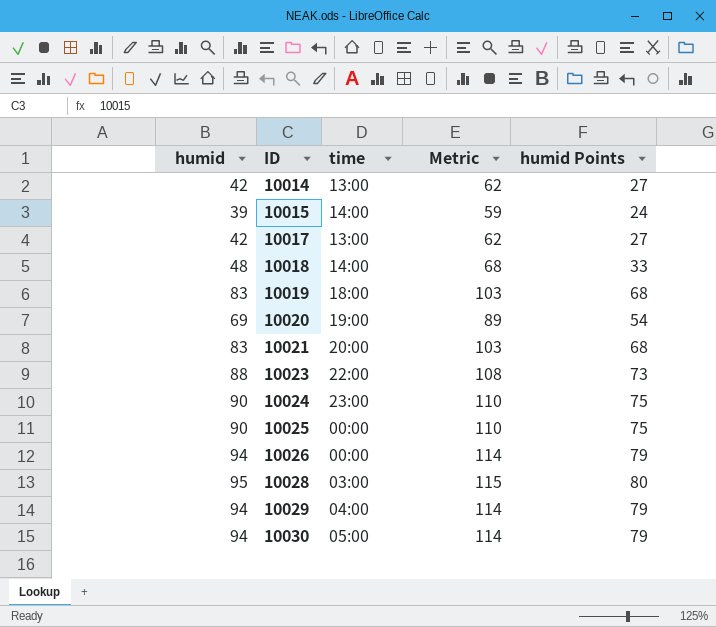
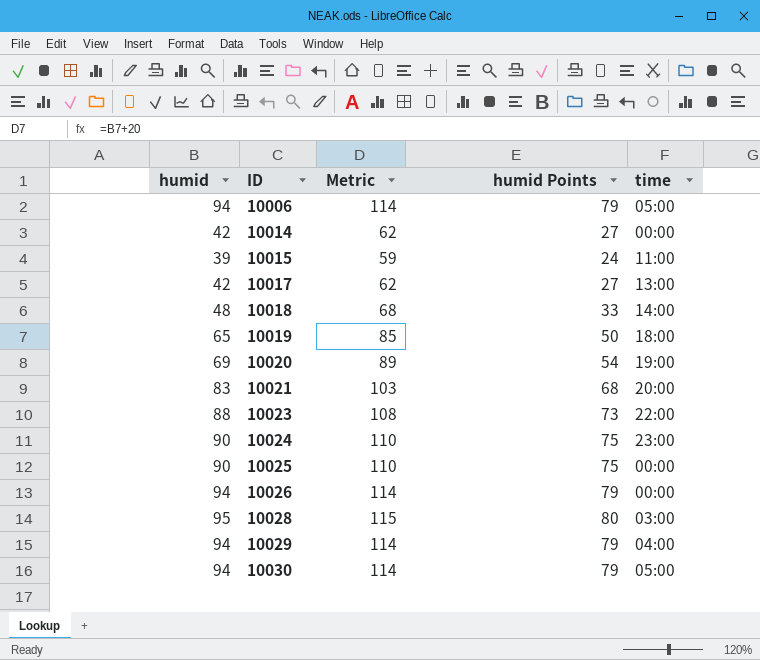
column time | position: 3 -> 5
row 10006: none -> 94 | 114 | 79 | 05:00
10014 | time: 13:00 -> 00:00
10015 | time: 14:00 -> 11:00
10019 | humid: 83 -> 65
10019 | Metric: 103 -> 85
10019 | humid Points: 68 -> 50

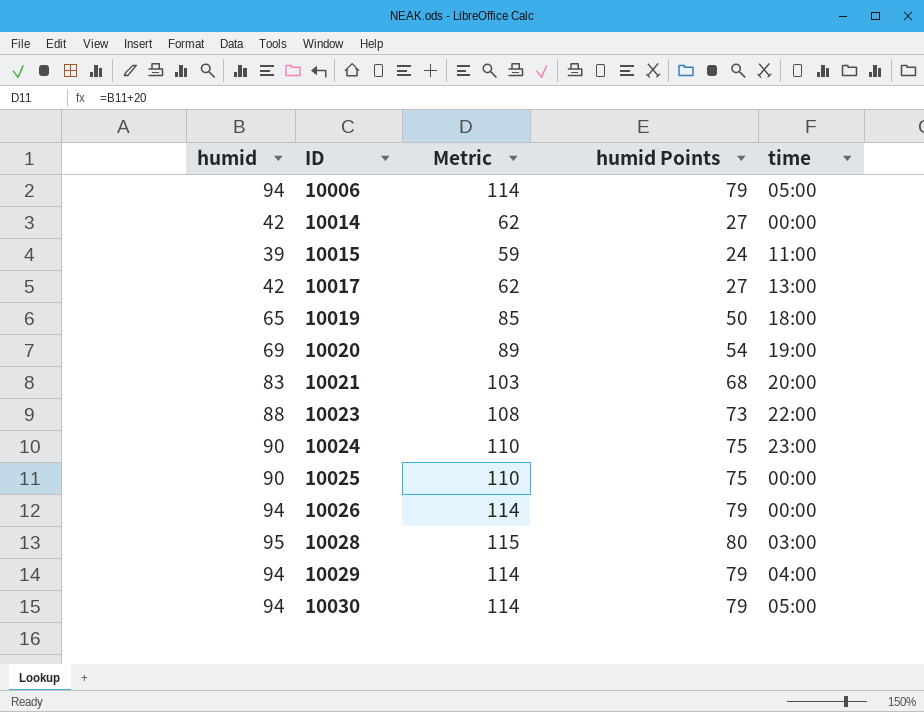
row 10018: 48 | 68 | 33 | 14:00 -> none

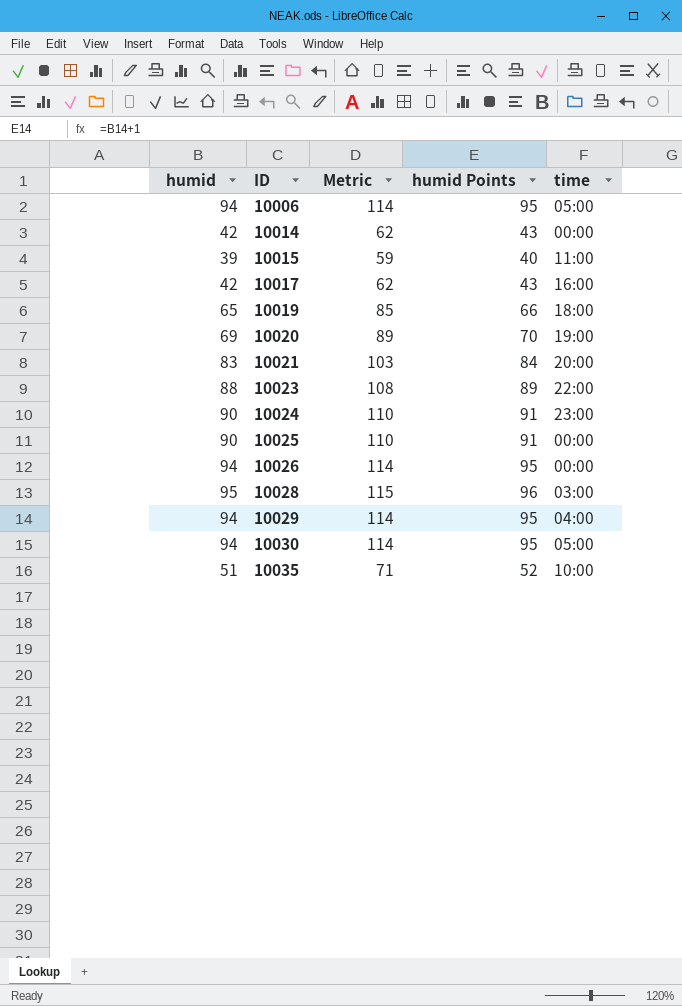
column humid Points | formula: [humid] - 15 -> [humid] + 1
10017 | time: 13:00 -> 16:00
row 10035: none -> 51 | 71 | 52 | 10:00

